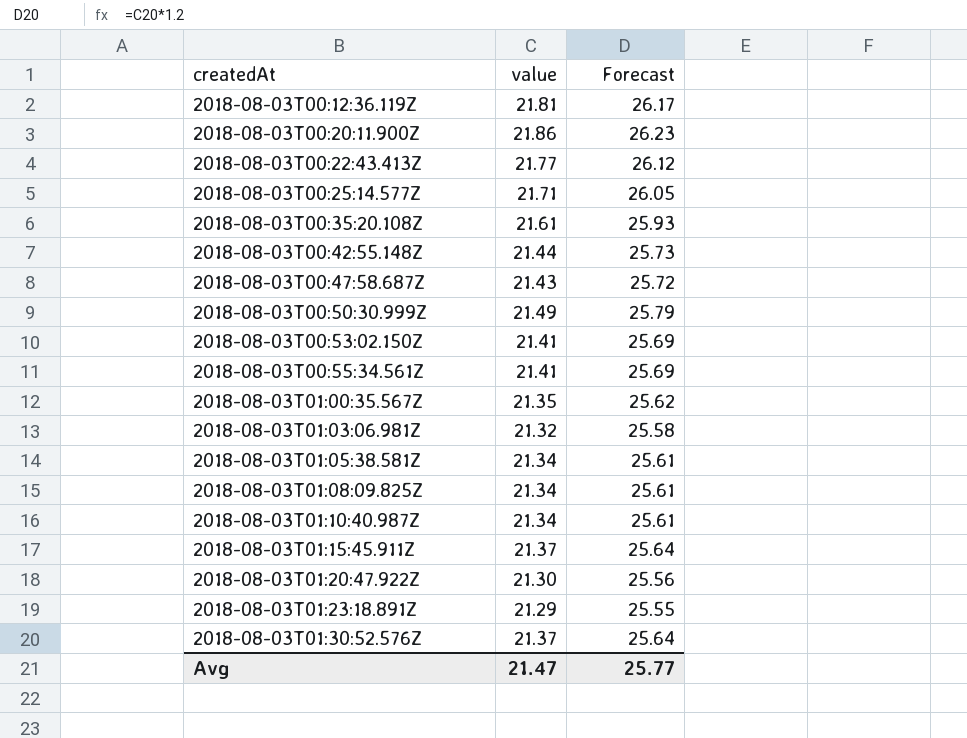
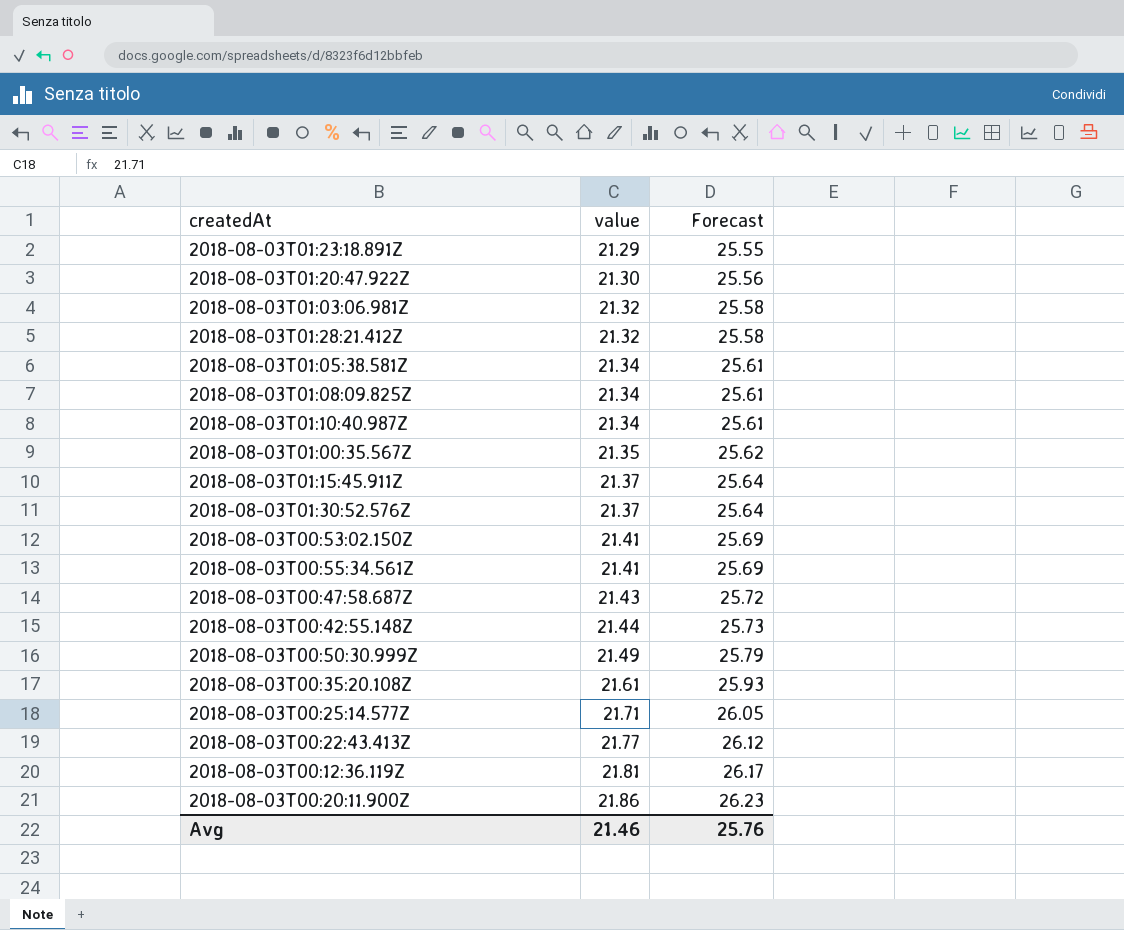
row order: createdAt ascending -> value ascending
row 2018-08-03T01:28:21.412Z: none -> 21.32 | 25.58
Avg | value: 21.47 -> 21.46
Avg | Forecast: 25.77 -> 25.76

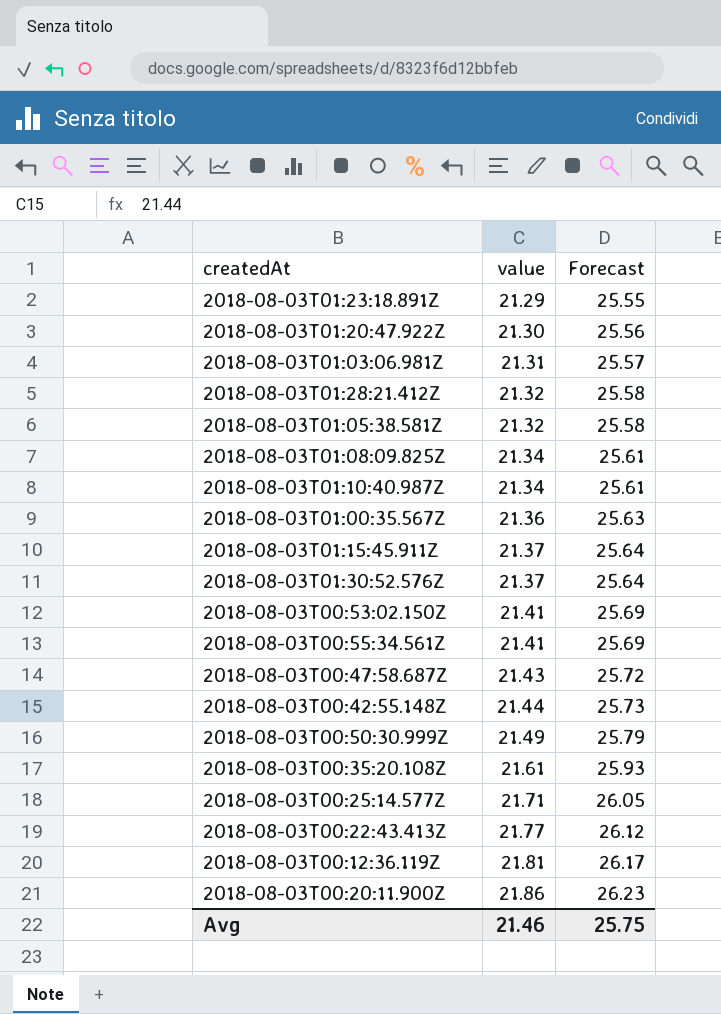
2018-08-03T01:03:06.981Z | value: 21.32 -> 21.31
2018-08-03T01:03:06.981Z | Forecast: 25.58 -> 25.57
2018-08-03T01:05:38.581Z | value: 21.34 -> 21.32
2018-08-03T01:05:38.581Z | Forecast: 25.61 -> 25.58
2018-08-03T01:00:35.567Z | value: 21.35 -> 21.36
2018-08-03T01:00:35.567Z | Forecast: 25.62 -> 25.63
Avg | Forecast: 25.76 -> 25.75

